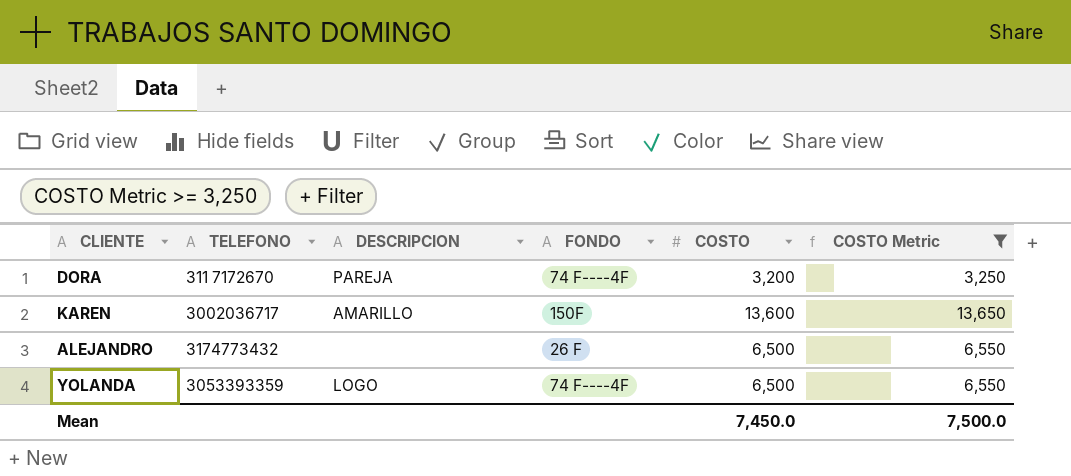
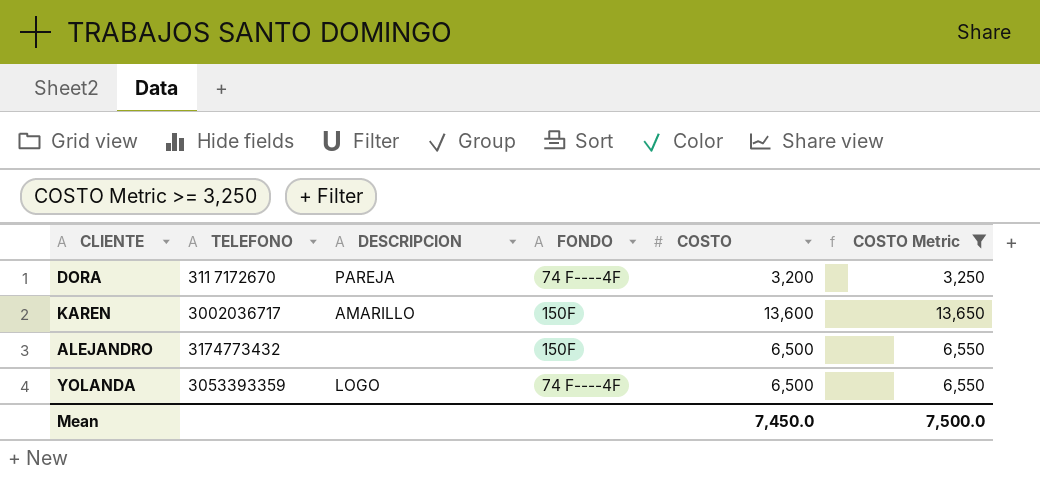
ALEJANDRO | FONDO: 26 F -> 150F

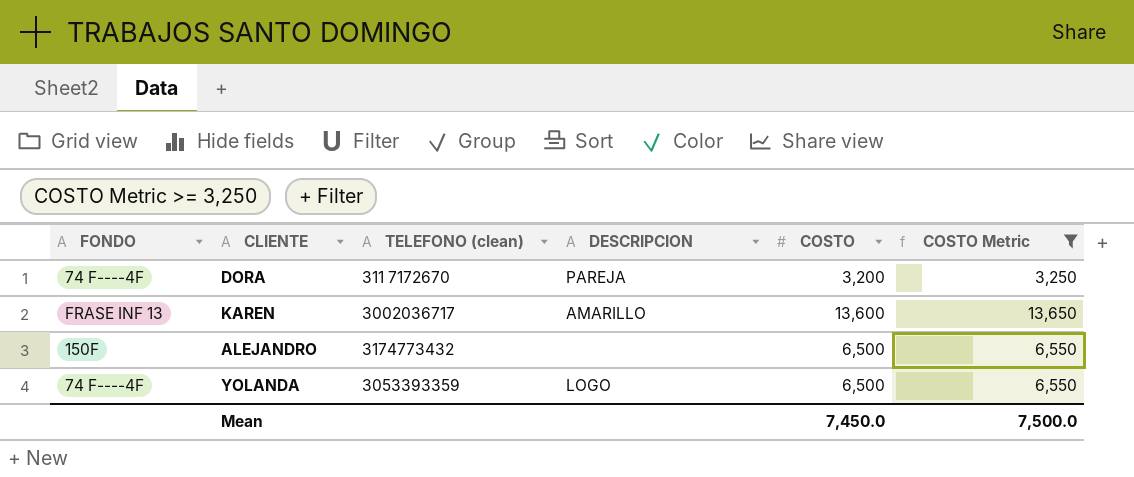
column FONDO | position: 4 -> 1
column name: TELEFONO -> TELEFONO (clean)
KAREN | FONDO: 150F -> FRASE INF 13

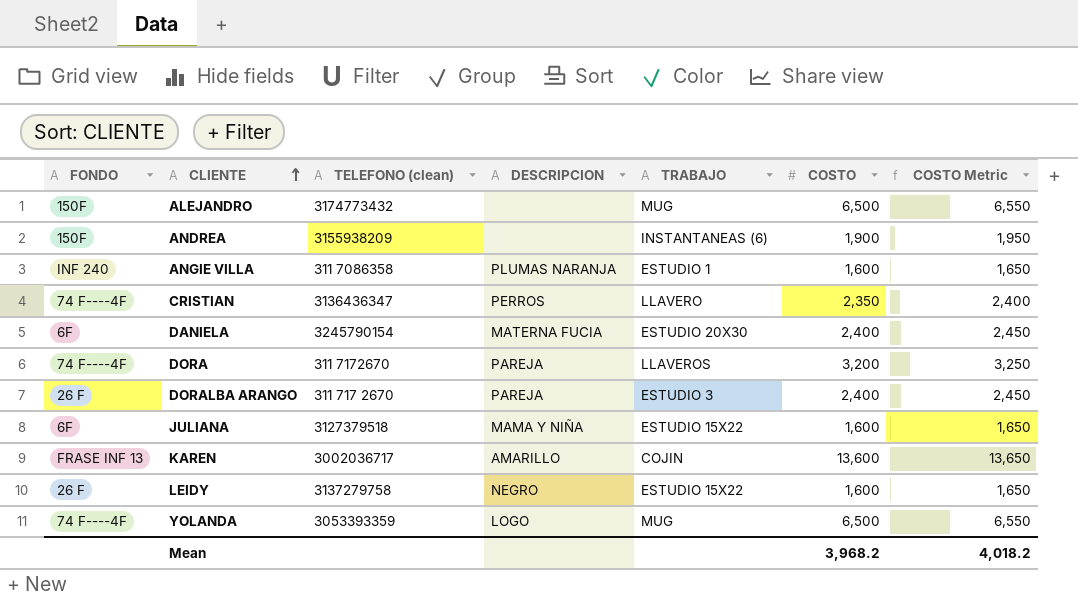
filter: COSTO Metric >= 3,250 -> none
row order: none -> CLIENTE ascending
column TRABAJO | position: none -> 5
Mean | COSTO: 7,450.0 -> 3,968.2
Mean | COSTO Metric: 7,500.0 -> 4,018.2

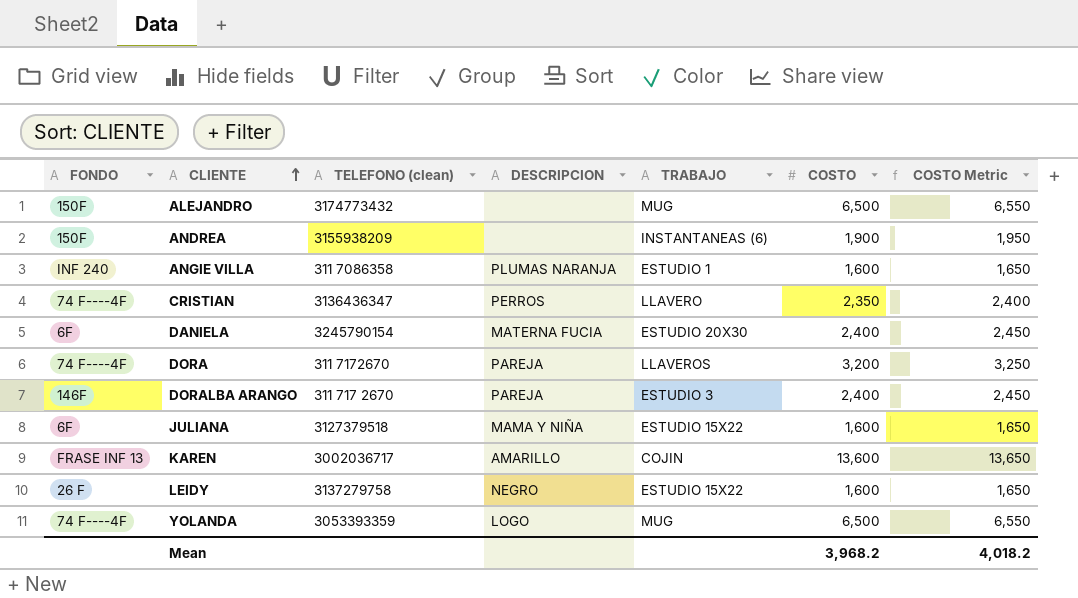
DORALBA ARANGO | FONDO: 26 F -> 146F

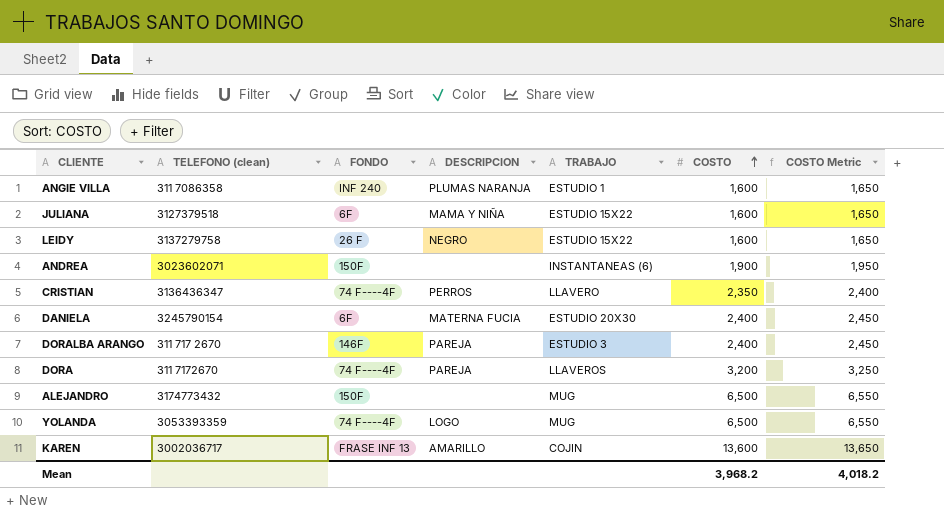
row order: CLIENTE ascending -> COSTO ascending
column FONDO | position: 1 -> 3
ANDREA | TELEFONO (clean): 3155938209 -> 3023602071

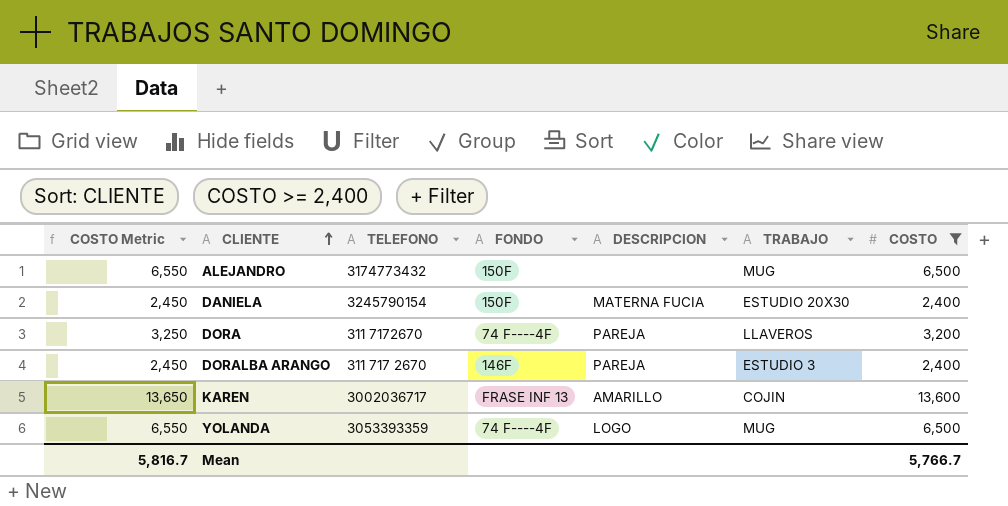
filter: none -> COSTO >= 2,400
row order: COSTO ascending -> CLIENTE ascending
column COSTO Metric | position: 7 -> 1
column name: TELEFONO (clean) -> TELEFONO
DANIELA | FONDO: 6F -> 150F
Mean | COSTO Metric: 4,018.2 -> 5,816.7
Mean | COSTO: 3,968.2 -> 5,766.7

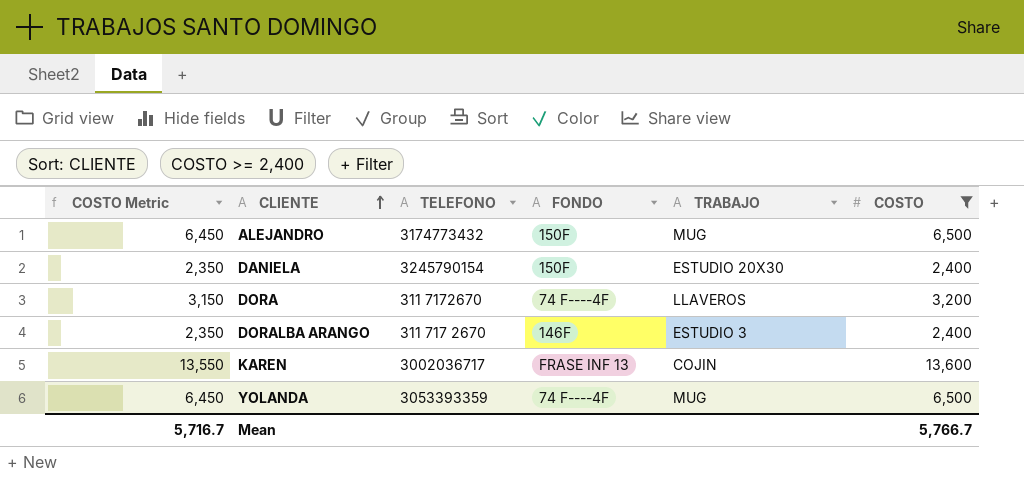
column DESCRIPCION | position: 5 -> none
column COSTO Metric | formula: [COSTO] + 50 -> [COSTO] - 50
Mean | COSTO Metric: 5,816.7 -> 5,716.7

